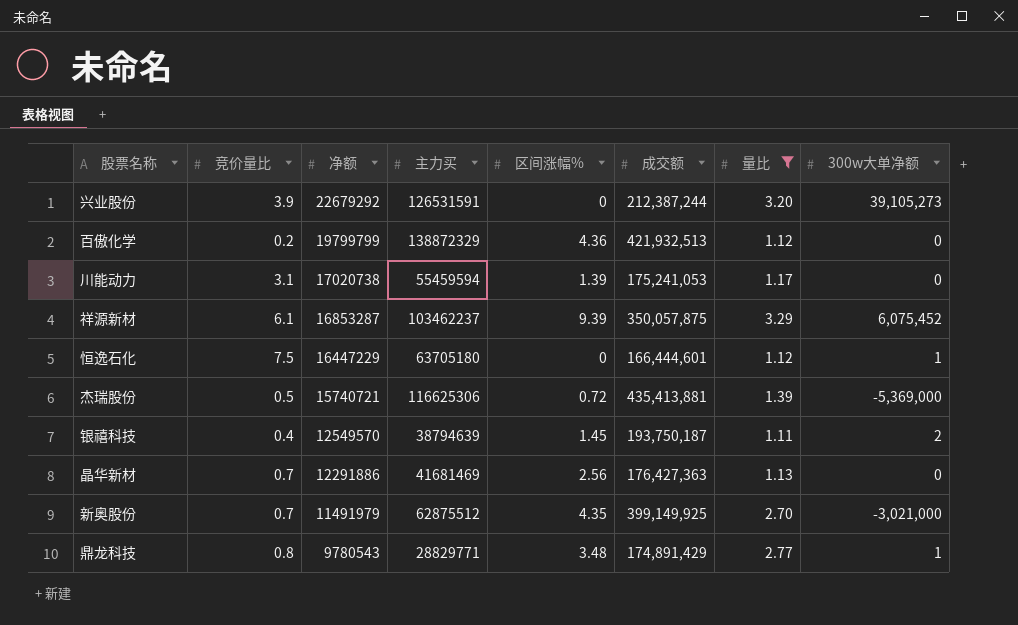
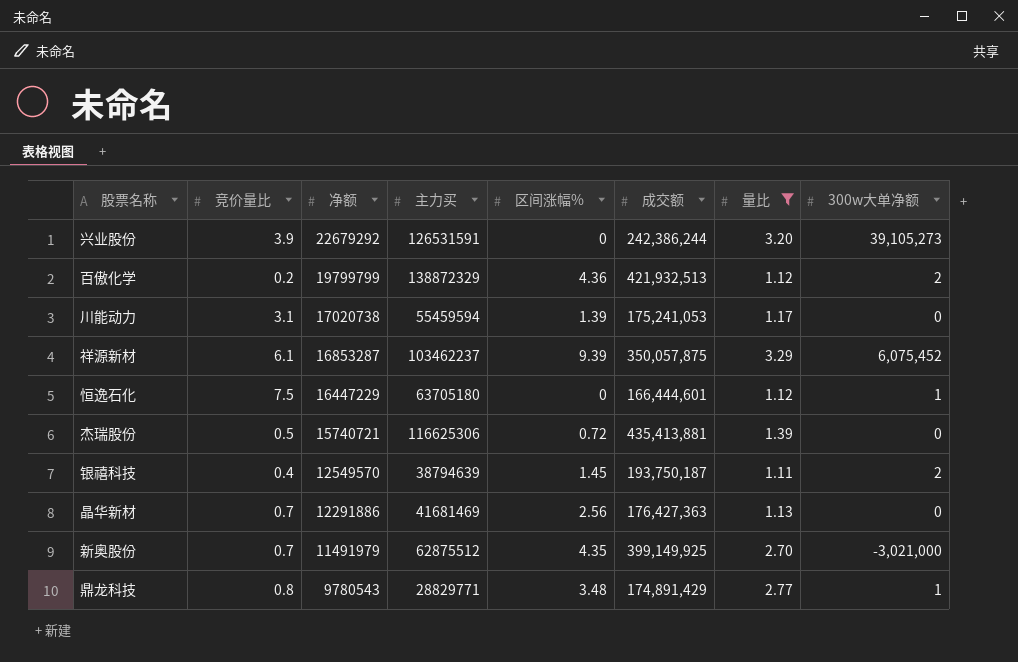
兴业股份 | 成交额: 212,387,244 -> 242,386,244
百傲化学 | 300w大单净额: 0 -> 2
杰瑞股份 | 300w大单净额: -5,369,000 -> 0

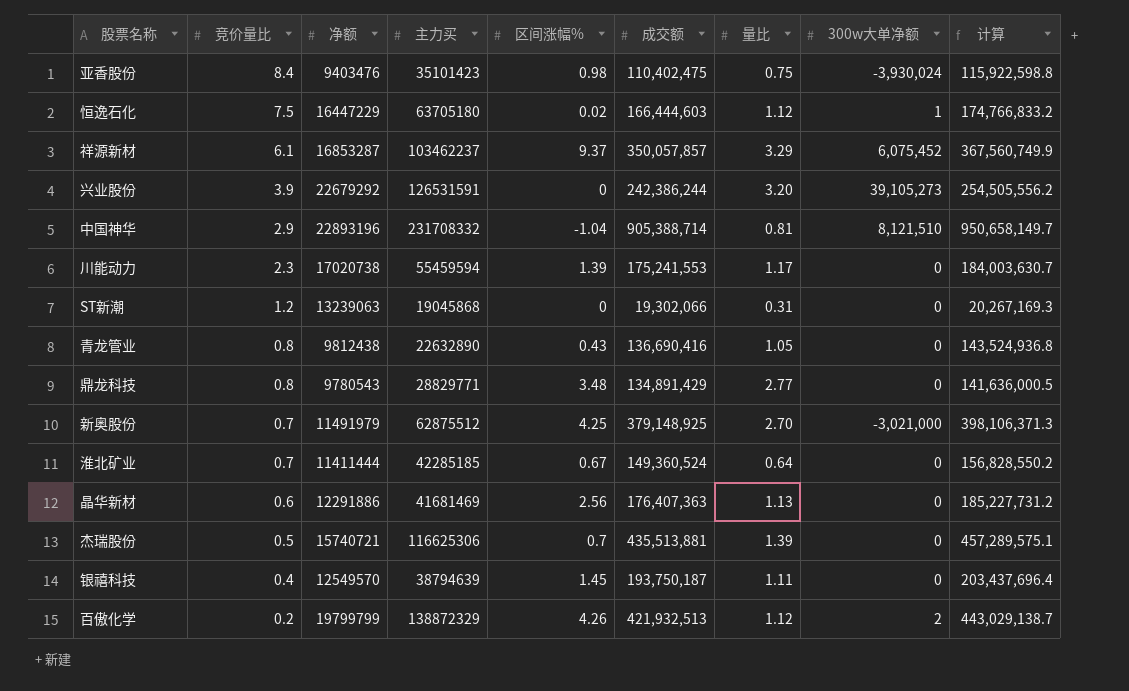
filter: 量比 >= 1.11 -> none
row order: 净额 descending -> 竞价量比 descending
column 计算 | formula: none -> [成交额] * 1.05
恒逸石化 | 区间涨幅%: 0 -> 0.02
恒逸石化 | 成交额: 166,444,601 -> 166,444,603
祥源新材 | 区间涨幅%: 9.39 -> 9.37
祥源新材 | 成交额: 350,057,875 -> 350,057,857
川能动力 | 竞价量比: 3.1 -> 2.3
川能动力 | 成交额: 175,241,053 -> 175,241,553
鼎龙科技 | 成交额: 174,891,429 -> 134,891,429
鼎龙科技 | 300w大单净额: 1 -> 0
新奥股份 | 区间涨幅%: 4.35 -> 4.25
新奥股份 | 成交额: 399,149,925 -> 379,148,925
晶华新材 | 竞价量比: 0.7 -> 0.6
晶华新材 | 成交额: 176,427,363 -> 176,407,363
杰瑞股份 | 区间涨幅%: 0.72 -> 0.7
杰瑞股份 | 成交额: 435,413,881 -> 435,513,881
银禧科技 | 300w大单净额: 2 -> 0
百傲化学 | 区间涨幅%: 4.36 -> 4.26

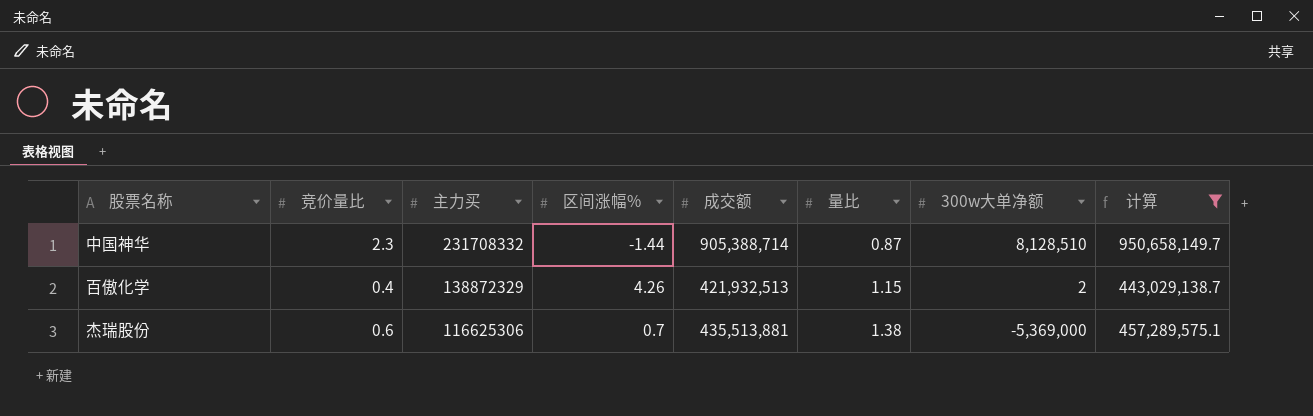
filter: none -> 计算 >= 443,029,138.7
row order: 竞价量比 descending -> 主力买 descending
column 净额 | position: 3 -> none
中国神华 | 竞价量比: 2.9 -> 2.3
中国神华 | 区间涨幅%: -1.04 -> -1.44
中国神华 | 量比: 0.81 -> 0.87
中国神华 | 300w大单净额: 8,121,510 -> 8,128,510
百傲化学 | 竞价量比: 0.2 -> 0.4
百傲化学 | 量比: 1.12 -> 1.15
杰瑞股份 | 竞价量比: 0.5 -> 0.6
杰瑞股份 | 量比: 1.39 -> 1.38
杰瑞股份 | 300w大单净额: 0 -> -5,369,000

